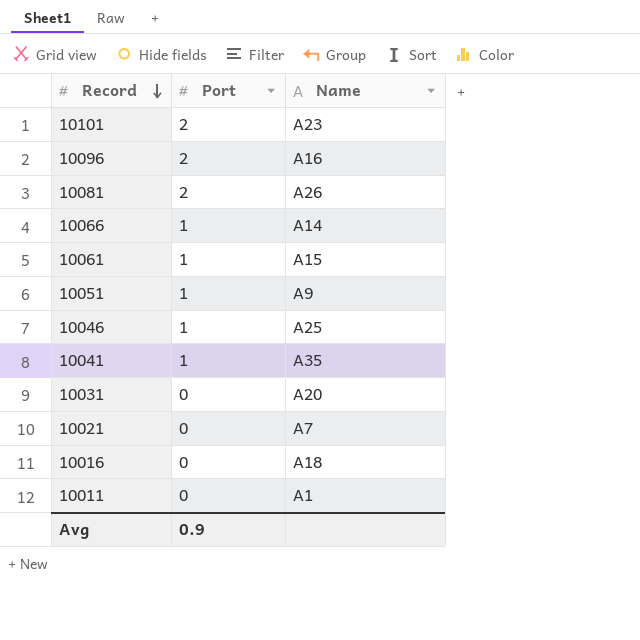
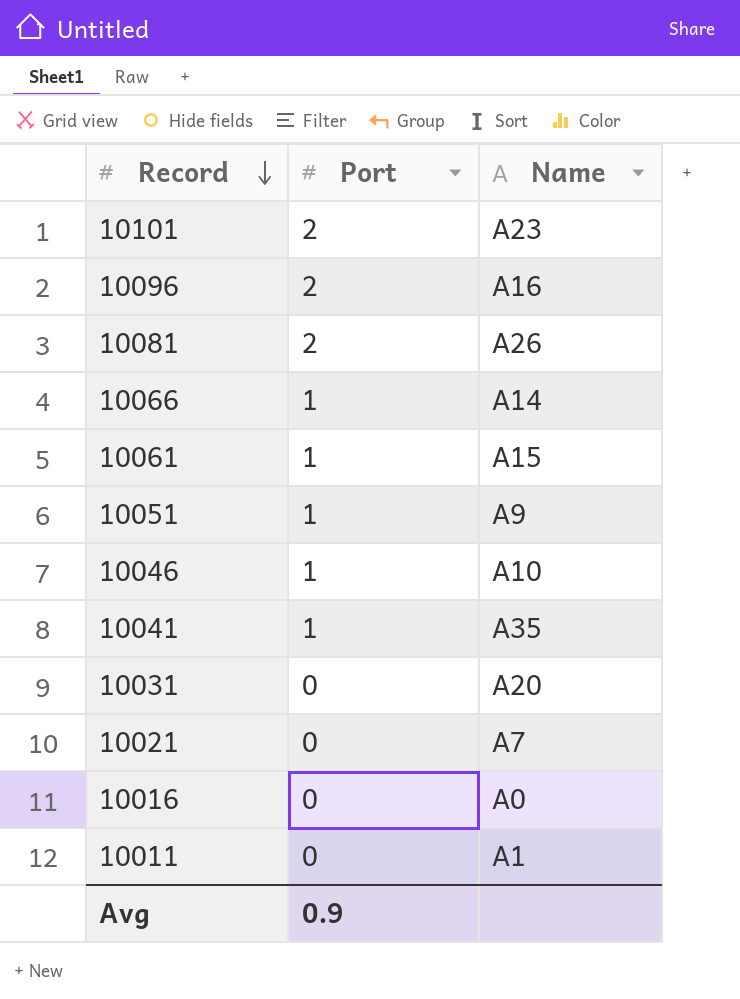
10046 | Name: A25 -> A10
10016 | Name: A18 -> A0

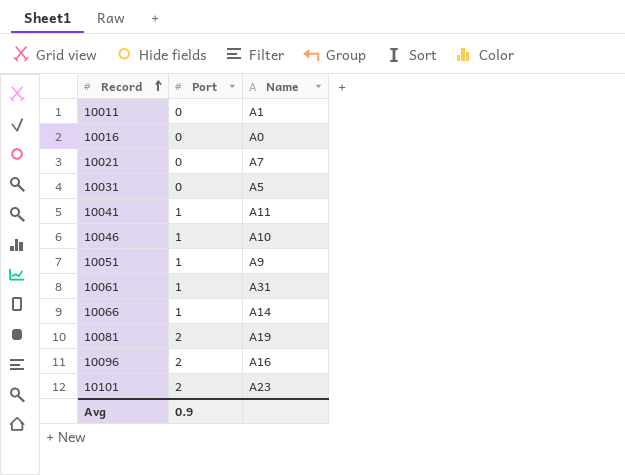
row order: Record descending -> Record ascending
10031 | Name: A20 -> A5
10041 | Name: A35 -> A11
10061 | Name: A15 -> A31
10081 | Name: A26 -> A19

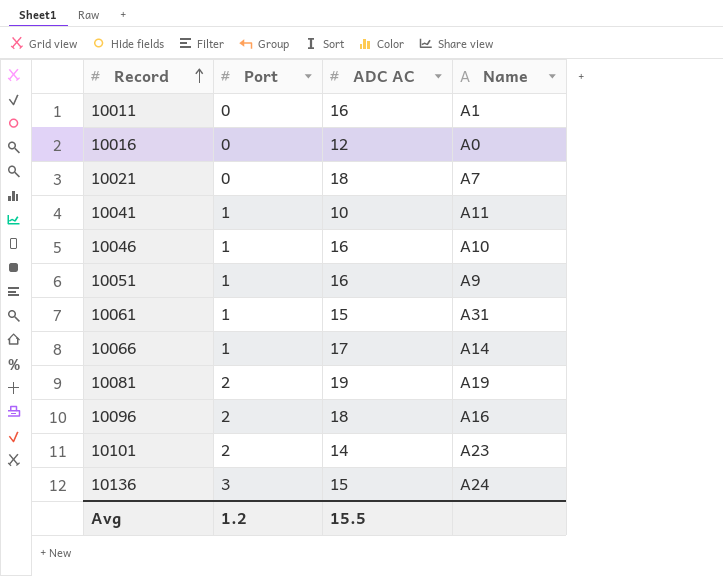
column ADC AC | position: none -> 3
row 10031: 0 | A5 -> none
row 10136: none -> 3 | 15 | A24
Avg | Port: 0.9 -> 1.2

